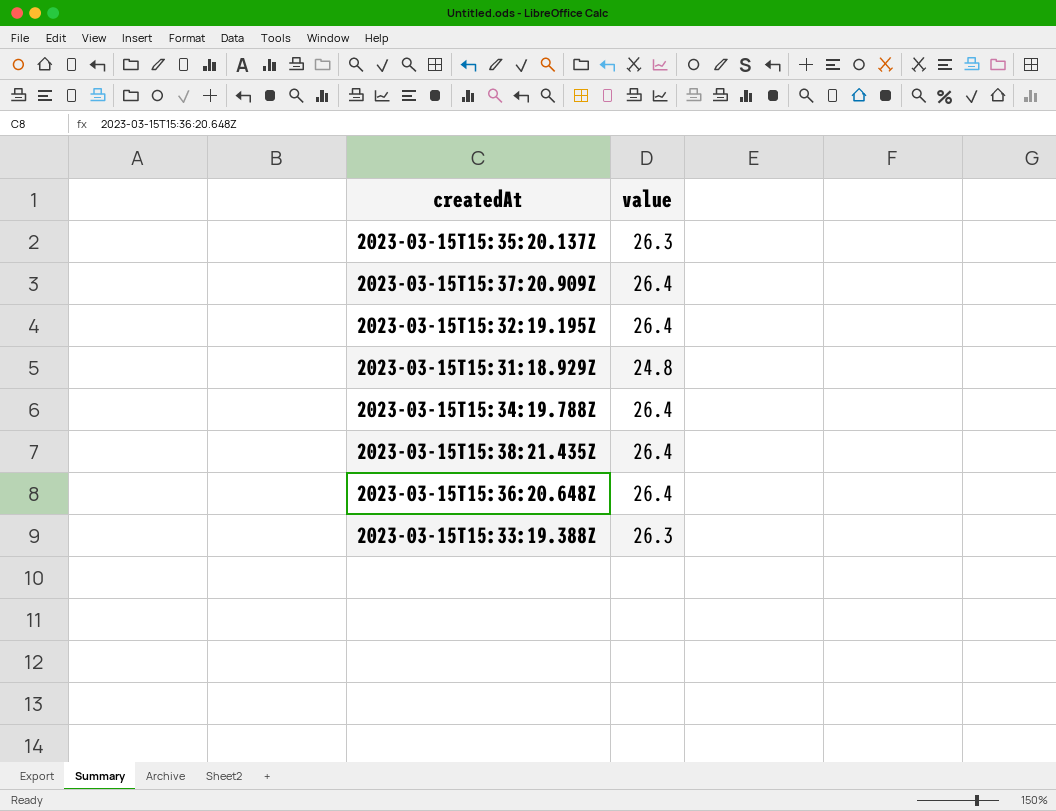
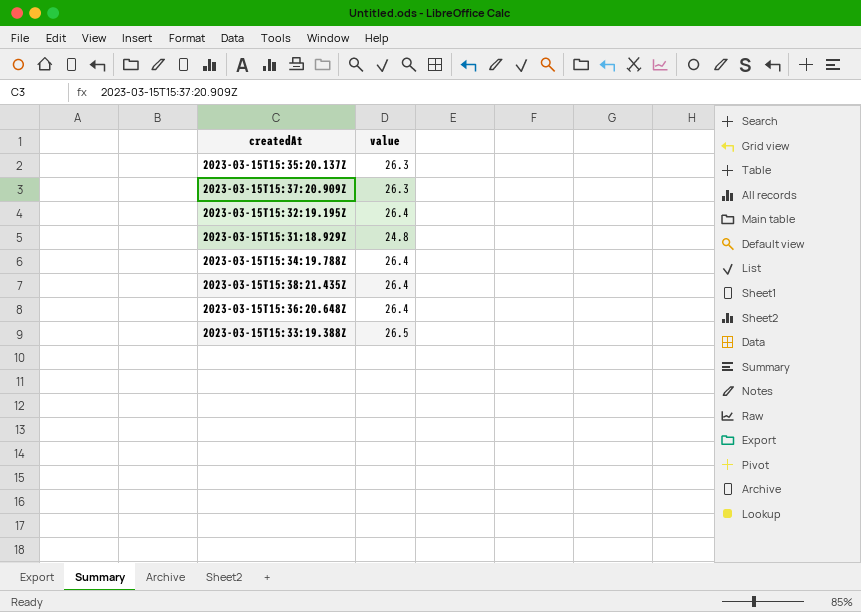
2023-03-15T15:37:20.909Z | value: 26.4 -> 26.3
2023-03-15T15:33:19.388Z | value: 26.3 -> 26.5

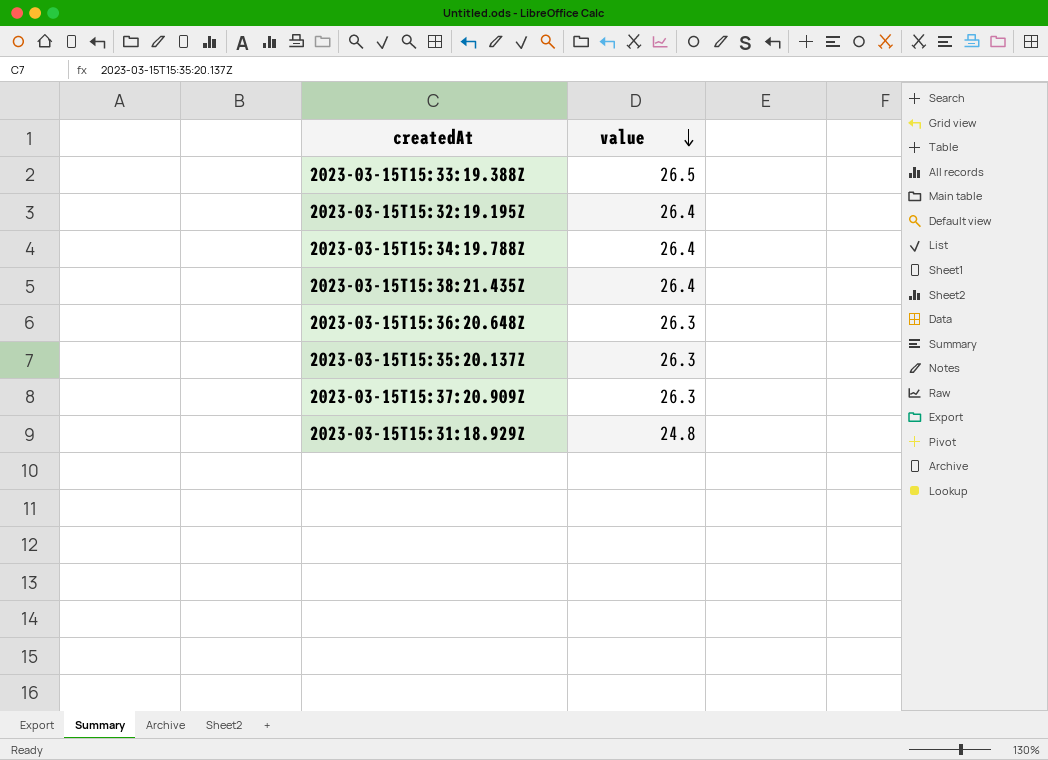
row order: none -> value descending
2023-03-15T15:36:20.648Z | value: 26.4 -> 26.3

